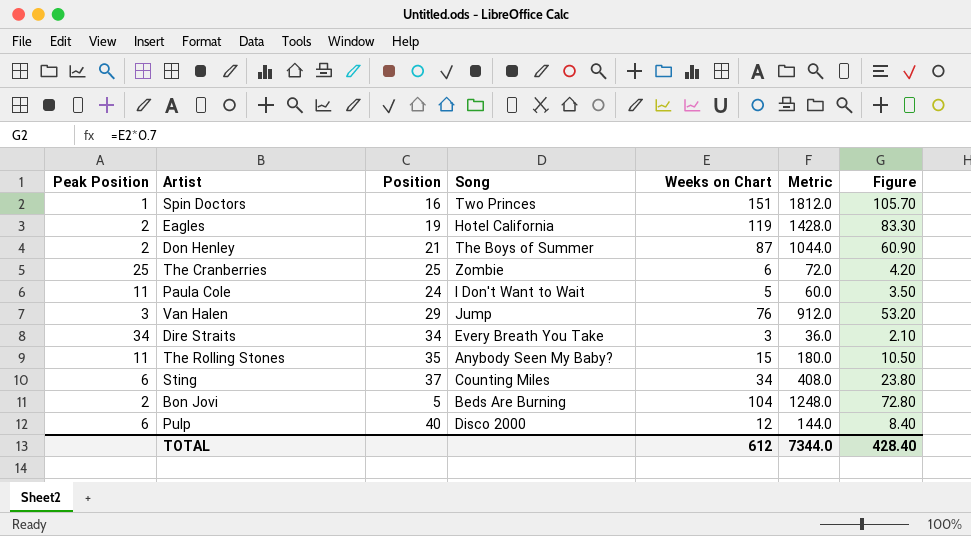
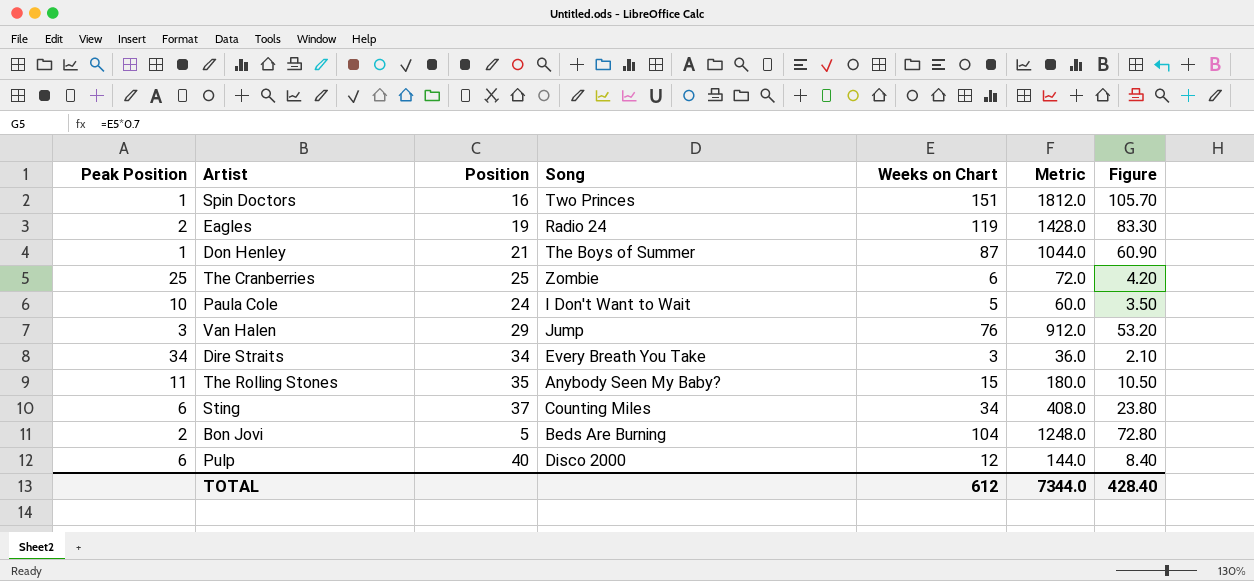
Eagles | Song: Hotel California -> Radio 24
Don Henley | Peak Position: 2 -> 1
Paula Cole | Peak Position: 11 -> 10

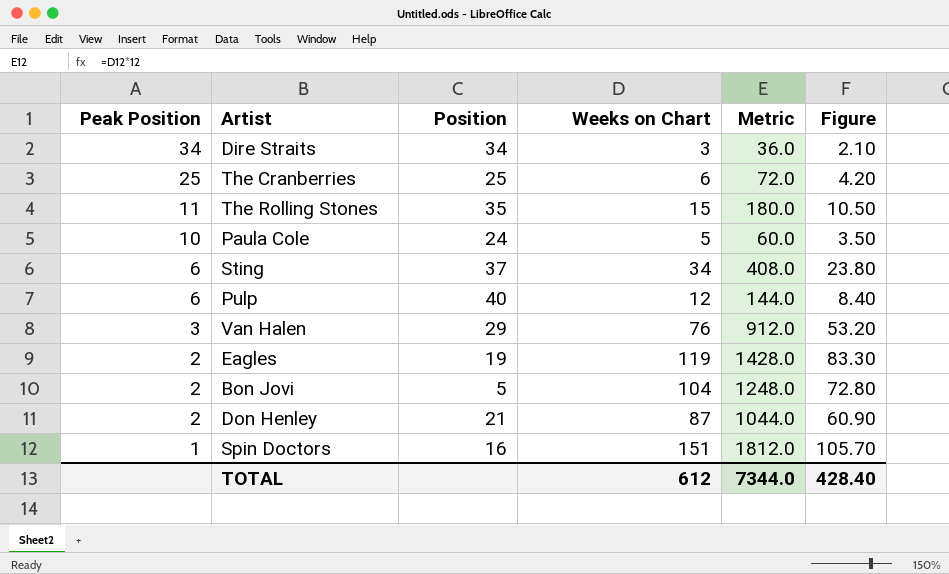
row order: none -> Peak Position descending
column Song | position: 4 -> none
Don Henley | Peak Position: 1 -> 2

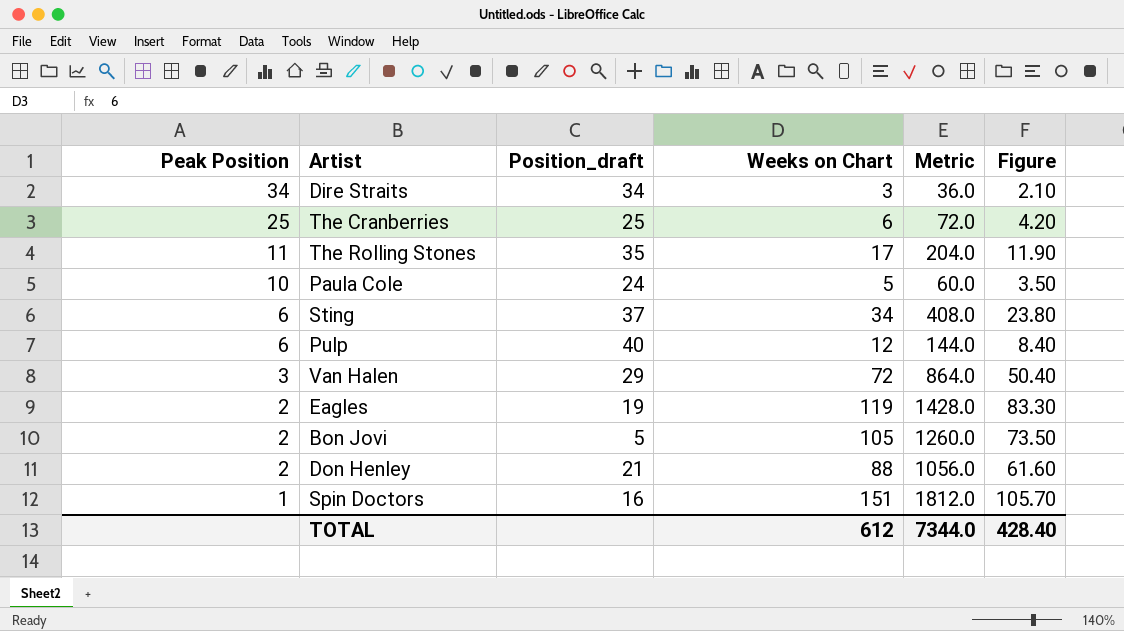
column name: Position -> Position_draft
The Rolling Stones | Weeks on Chart: 15 -> 17
The Rolling Stones | Metric: 180.0 -> 204.0
The Rolling Stones | Figure: 10.50 -> 11.90
Van Halen | Weeks on Chart: 76 -> 72
Van Halen | Metric: 912.0 -> 864.0
Van Halen | Figure: 53.20 -> 50.40
Bon Jovi | Weeks on Chart: 104 -> 105
Bon Jovi | Metric: 1248.0 -> 1260.0
Bon Jovi | Figure: 72.80 -> 73.50
Don Henley | Weeks on Chart: 87 -> 88
Don Henley | Metric: 1044.0 -> 1056.0
Don Henley | Figure: 60.90 -> 61.60

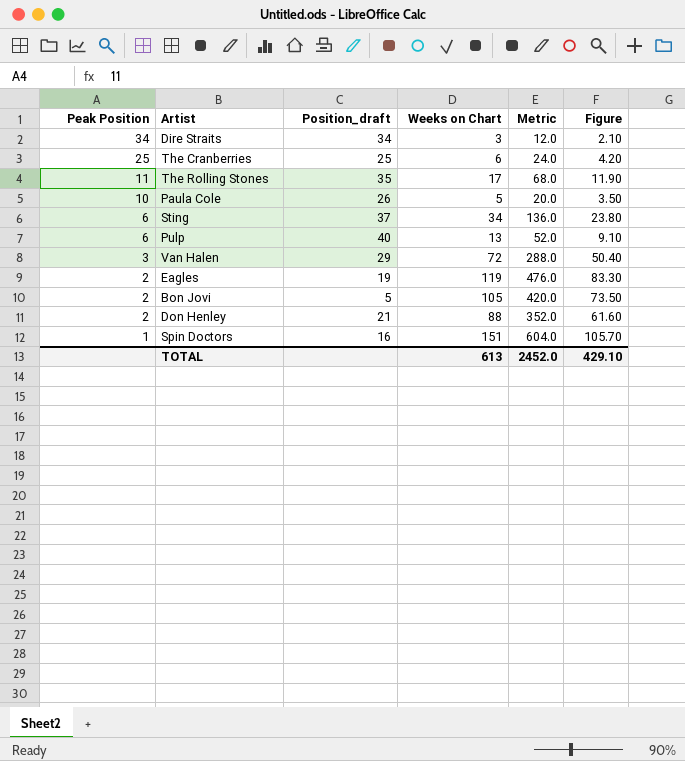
column Metric | formula: [Weeks on Chart] * 12 -> [Weeks on Chart] * 4
Paula Cole | Position_draft: 24 -> 26
Pulp | Weeks on Chart: 12 -> 13
Pulp | Figure: 8.40 -> 9.10
TOTAL | Weeks on Chart: 612 -> 613
TOTAL | Metric: 7344.0 -> 2452.0
TOTAL | Figure: 428.40 -> 429.10

